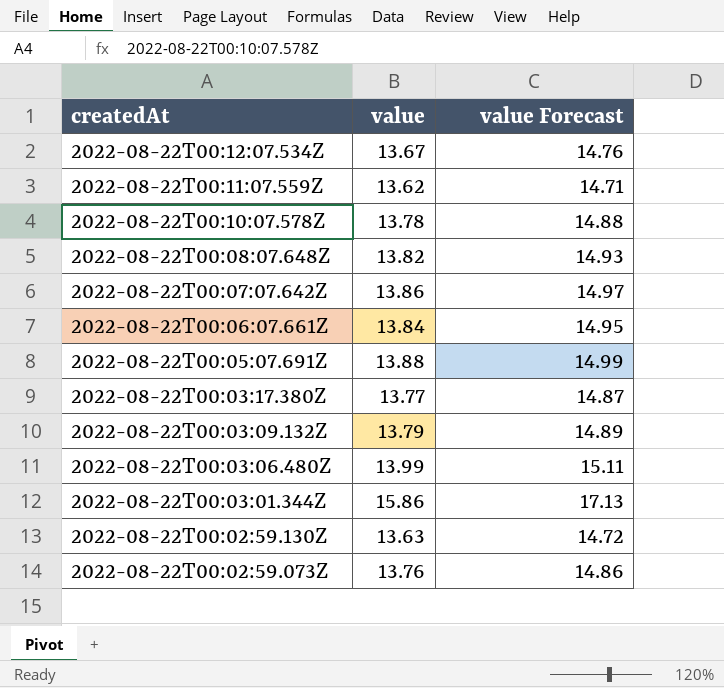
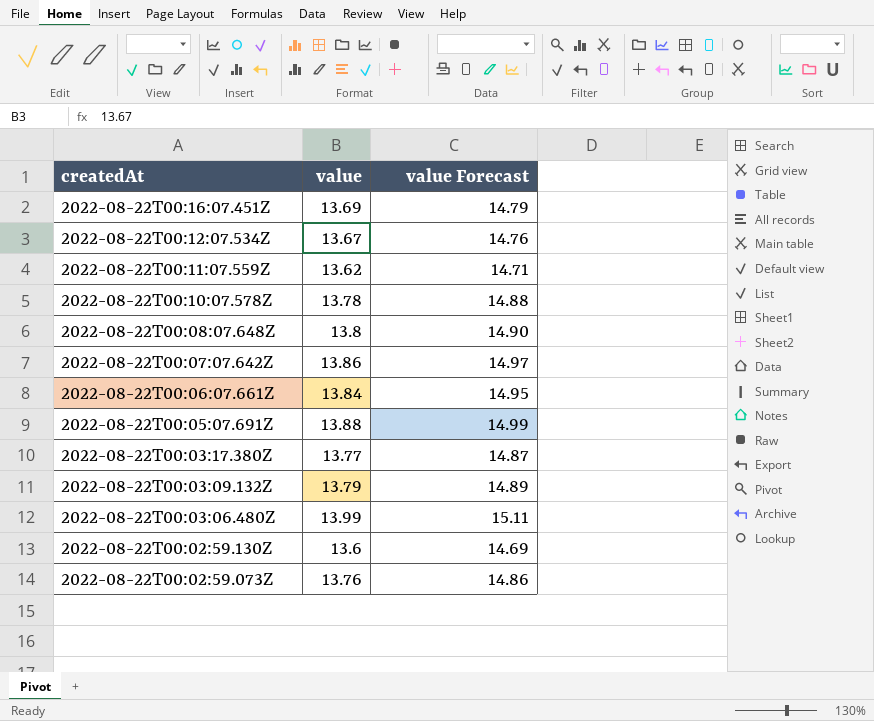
row 2022-08-22T00:03:01.344Z: 15.86 | 17.13 -> none
row 2022-08-22T00:16:07.451Z: none -> 13.69 | 14.79
2022-08-22T00:08:07.648Z | value: 13.82 -> 13.8
2022-08-22T00:08:07.648Z | value Forecast: 14.93 -> 14.90
2022-08-22T00:02:59.130Z | value: 13.63 -> 13.6
2022-08-22T00:02:59.130Z | value Forecast: 14.72 -> 14.69

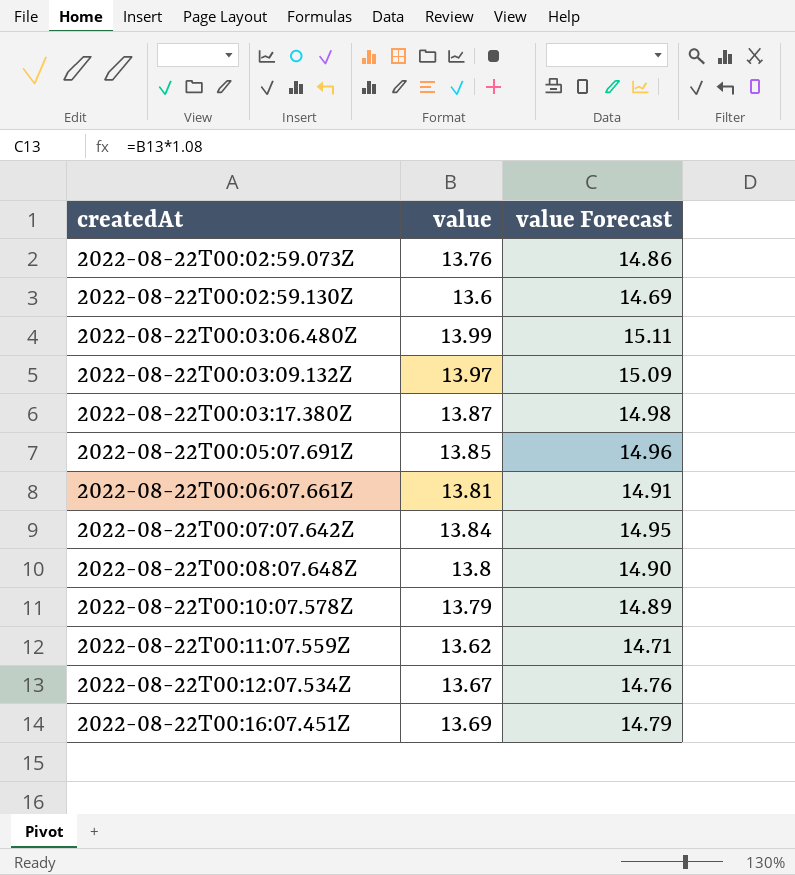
row order: createdAt descending -> createdAt ascending
2022-08-22T00:03:09.132Z | value: 13.79 -> 13.97
2022-08-22T00:03:09.132Z | value Forecast: 14.89 -> 15.09
2022-08-22T00:03:17.380Z | value: 13.77 -> 13.87
2022-08-22T00:03:17.380Z | value Forecast: 14.87 -> 14.98
2022-08-22T00:05:07.691Z | value: 13.88 -> 13.85
2022-08-22T00:05:07.691Z | value Forecast: 14.99 -> 14.96
2022-08-22T00:06:07.661Z | value: 13.84 -> 13.81
2022-08-22T00:06:07.661Z | value Forecast: 14.95 -> 14.91
2022-08-22T00:07:07.642Z | value: 13.86 -> 13.84
2022-08-22T00:07:07.642Z | value Forecast: 14.97 -> 14.95
2022-08-22T00:10:07.578Z | value: 13.78 -> 13.79
2022-08-22T00:10:07.578Z | value Forecast: 14.88 -> 14.89

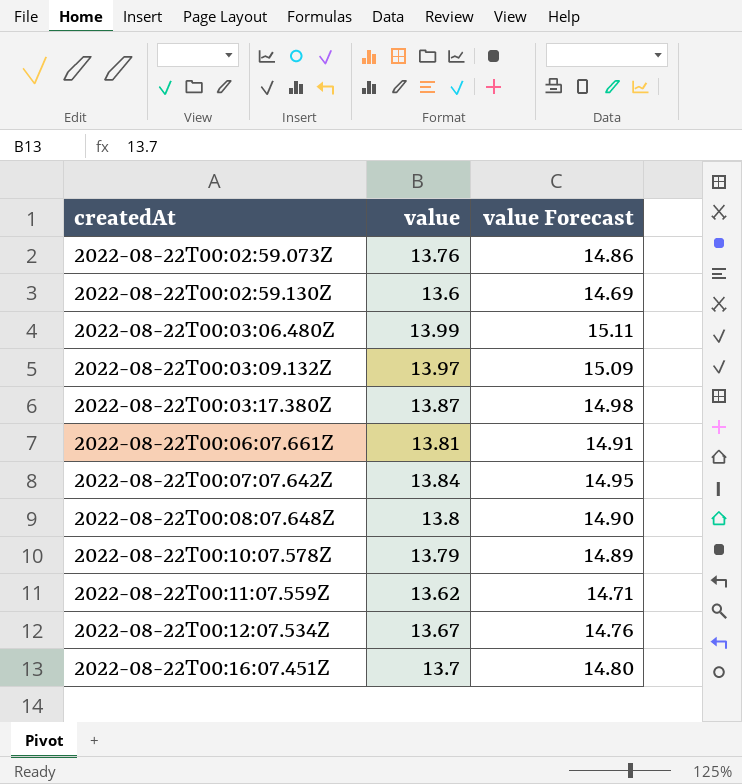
row 2022-08-22T00:05:07.691Z: 13.85 | 14.96 -> none
2022-08-22T00:16:07.451Z | value: 13.69 -> 13.7
2022-08-22T00:16:07.451Z | value Forecast: 14.79 -> 14.80

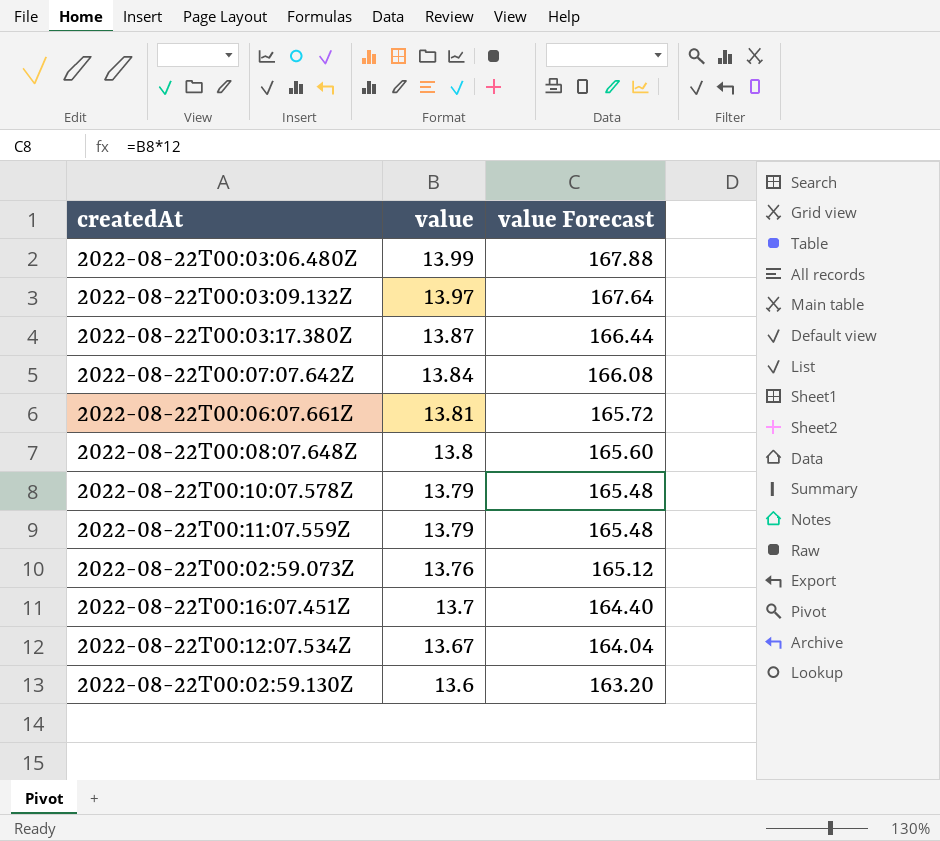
row order: createdAt ascending -> value descending
column value Forecast | formula: [value] * 1.08 -> [value] * 12
2022-08-22T00:11:07.559Z | value: 13.62 -> 13.79

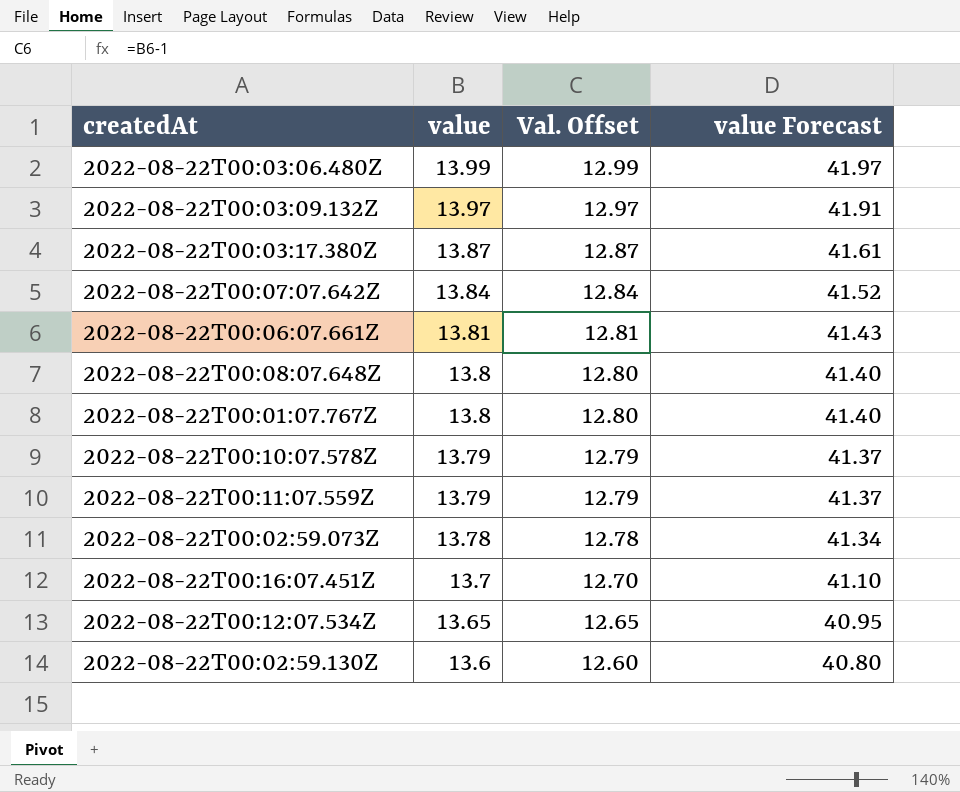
column Val. Offset | formula: none -> [value] - 1
column value Forecast | formula: [value] * 12 -> [value] * 3
row 2022-08-22T00:01:07.767Z: none -> 13.8 | 12.80 | 41.40
2022-08-22T00:02:59.073Z | value: 13.76 -> 13.78
2022-08-22T00:12:07.534Z | value: 13.67 -> 13.65

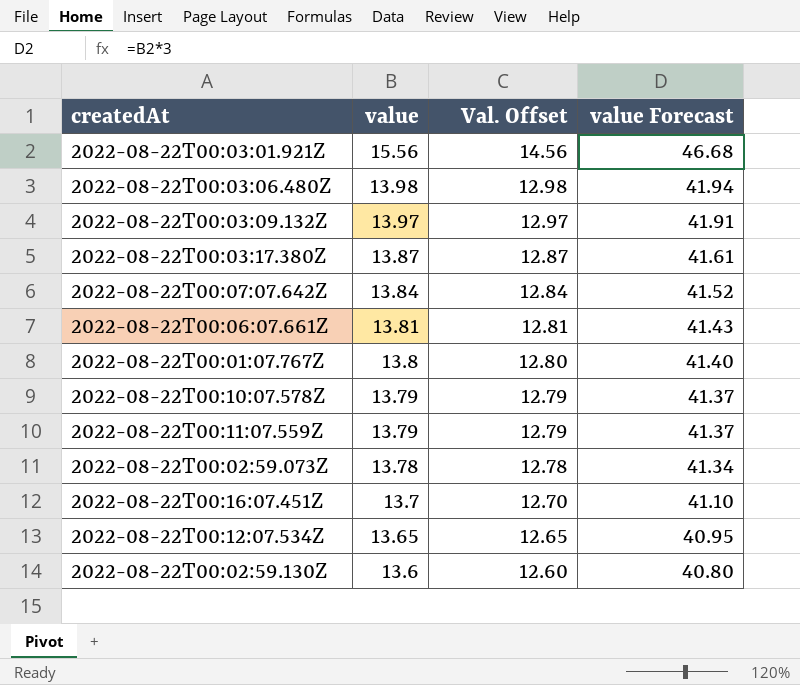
row 2022-08-22T00:08:07.648Z: 13.8 | 12.80 | 41.40 -> none
row 2022-08-22T00:03:01.921Z: none -> 15.56 | 14.56 | 46.68
2022-08-22T00:03:06.480Z | value: 13.99 -> 13.98
2022-08-22T00:03:06.480Z | Val. Offset: 12.99 -> 12.98
2022-08-22T00:03:06.480Z | value Forecast: 41.97 -> 41.94

